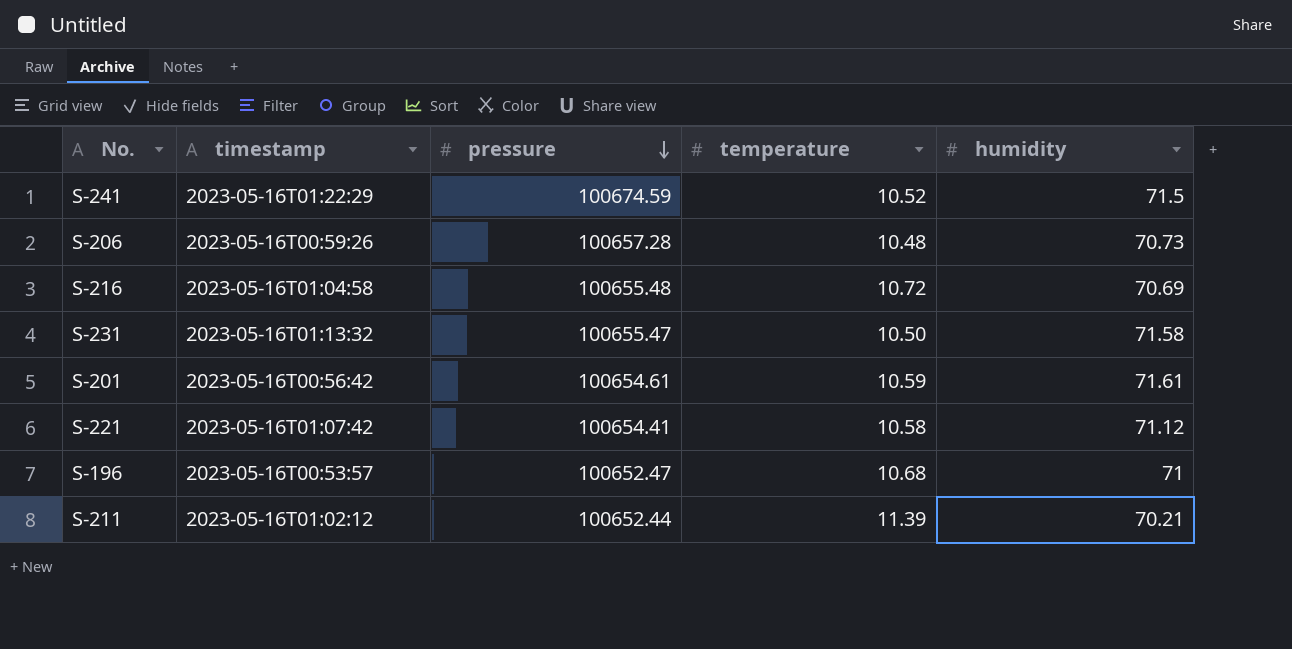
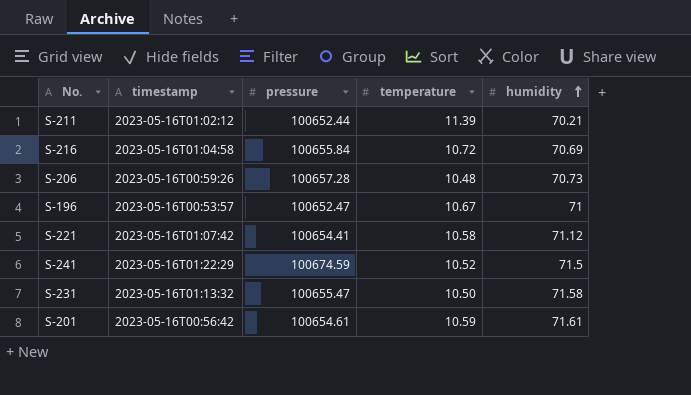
row order: pressure descending -> humidity ascending
S-216 | pressure: 100655.48 -> 100655.84
S-196 | temperature: 10.68 -> 10.67

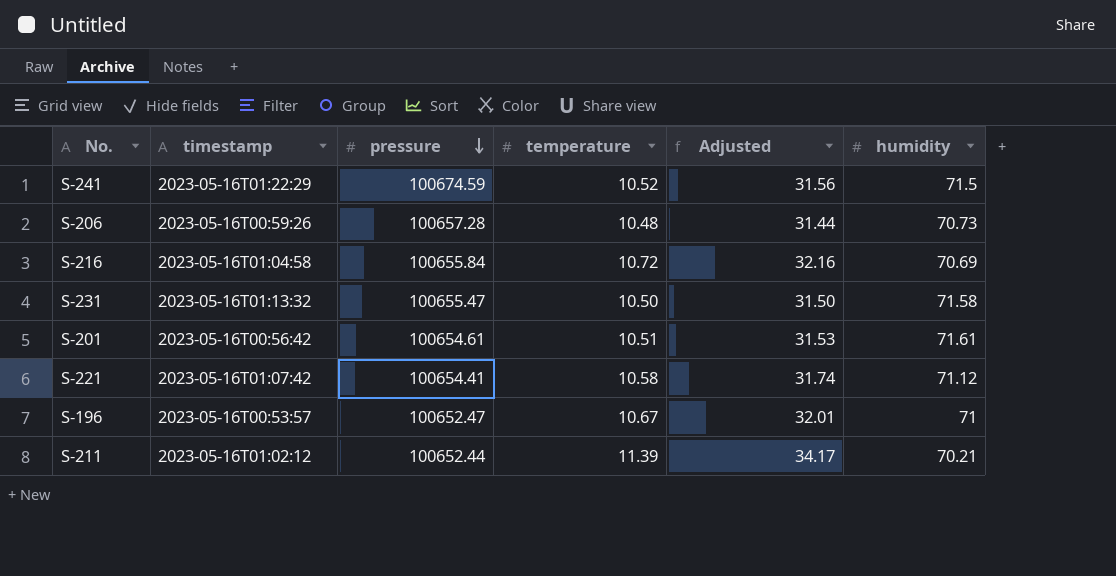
row order: humidity ascending -> pressure descending
column Adjusted | formula: none -> [temperature] * 3
S-201 | temperature: 10.59 -> 10.51

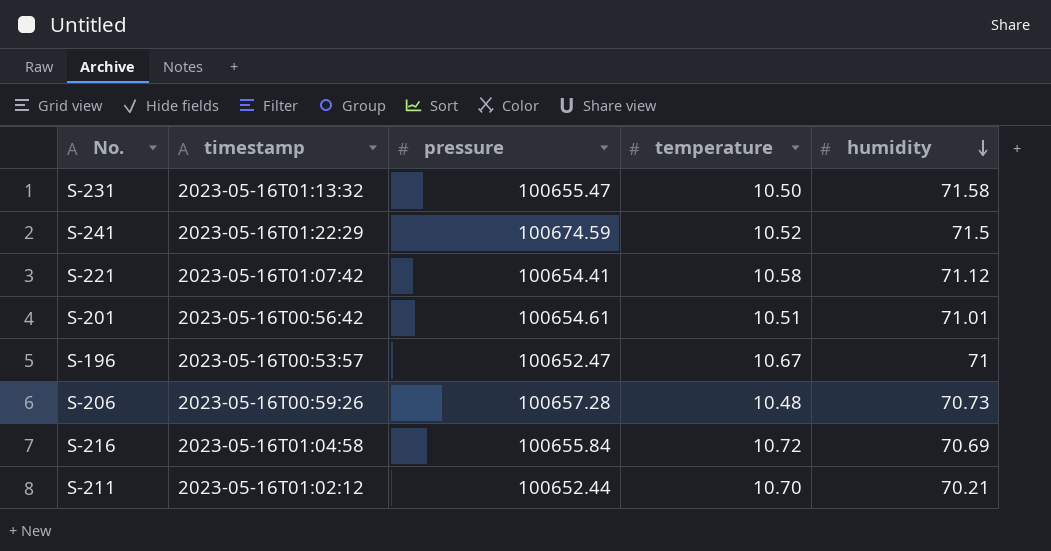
row order: pressure descending -> humidity descending
column Adjusted | formula: [temperature] * 3 -> none
S-201 | humidity: 71.61 -> 71.01
S-211 | temperature: 11.39 -> 10.70

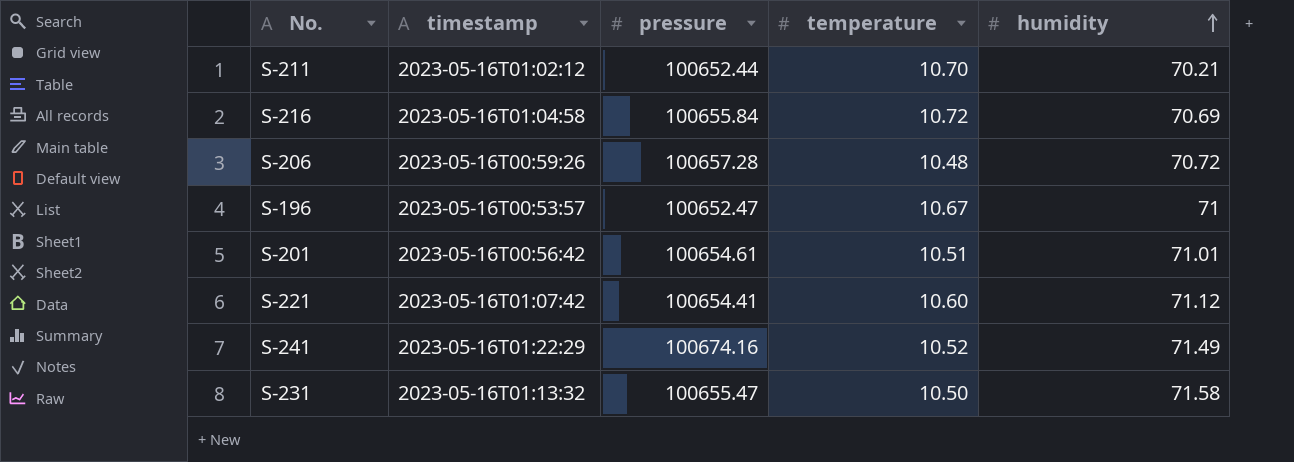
row order: humidity descending -> humidity ascending
S-206 | humidity: 70.73 -> 70.72
S-221 | temperature: 10.58 -> 10.60
S-241 | pressure: 100674.59 -> 100674.16
S-241 | humidity: 71.5 -> 71.49

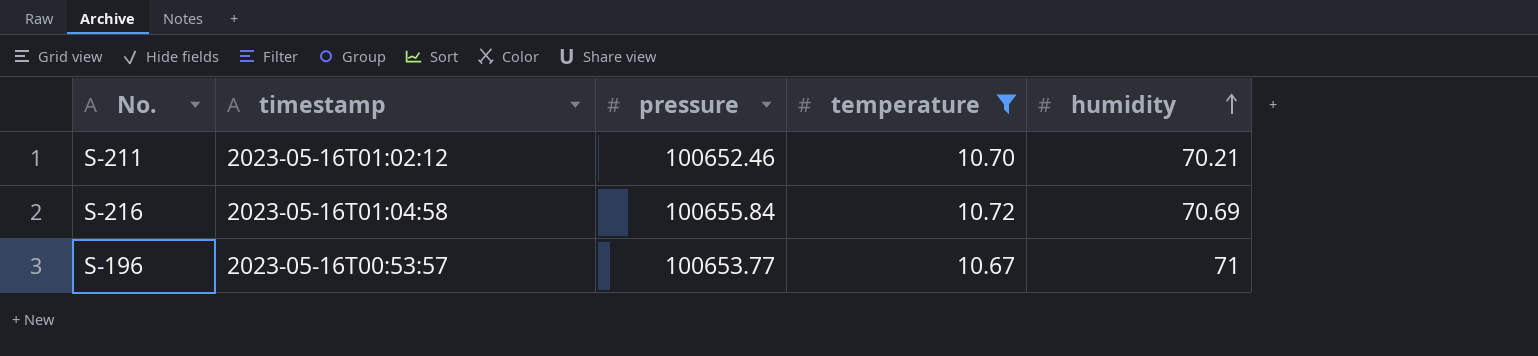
filter: none -> temperature >= 10.67
S-211 | pressure: 100652.44 -> 100652.46
S-196 | pressure: 100652.47 -> 100653.77

